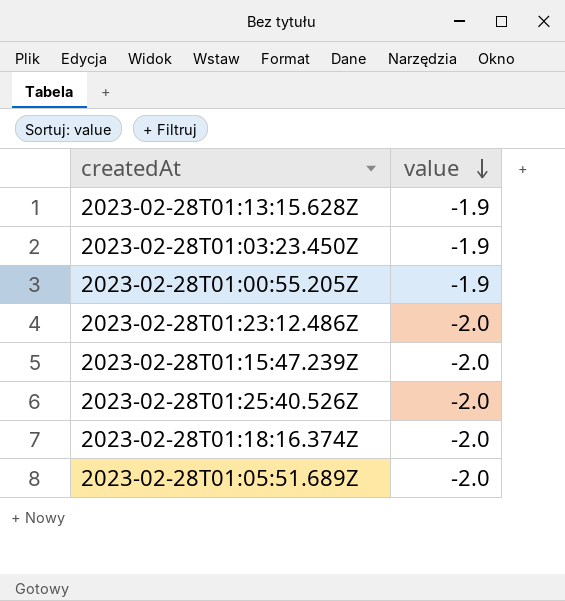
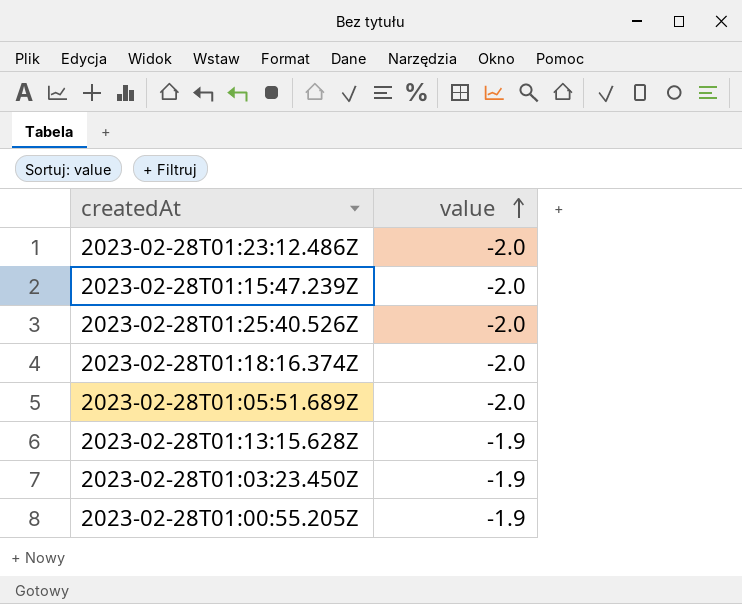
row order: value descending -> value ascending

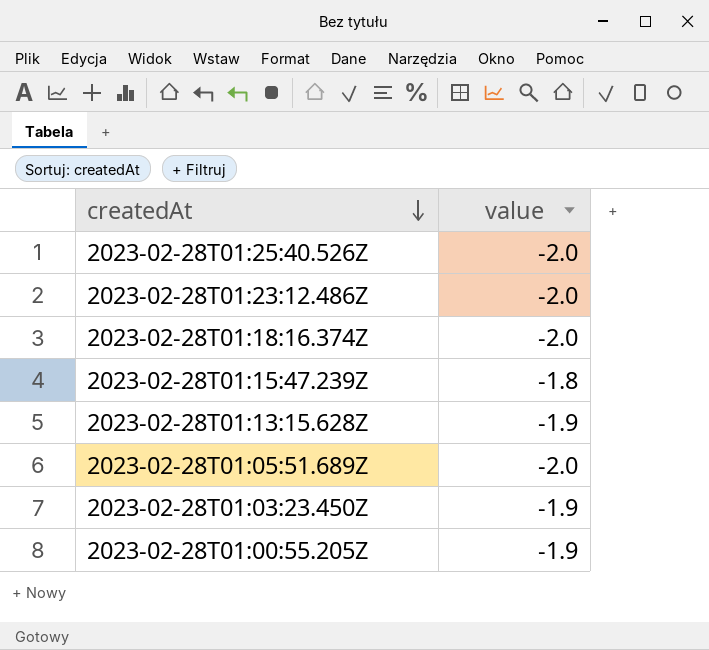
row order: value ascending -> createdAt descending
2023-02-28T01:15:47.239Z | value: -2.0 -> -1.8

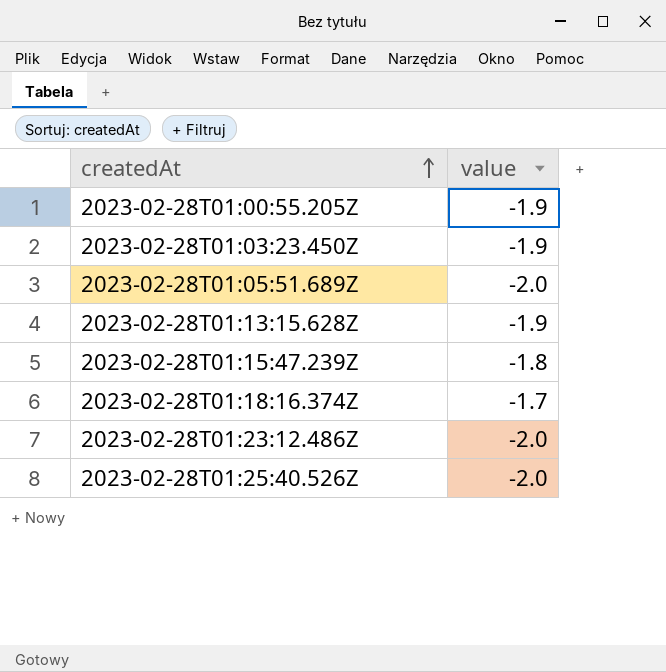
row order: createdAt descending -> createdAt ascending
2023-02-28T01:18:16.374Z | value: -2.0 -> -1.7

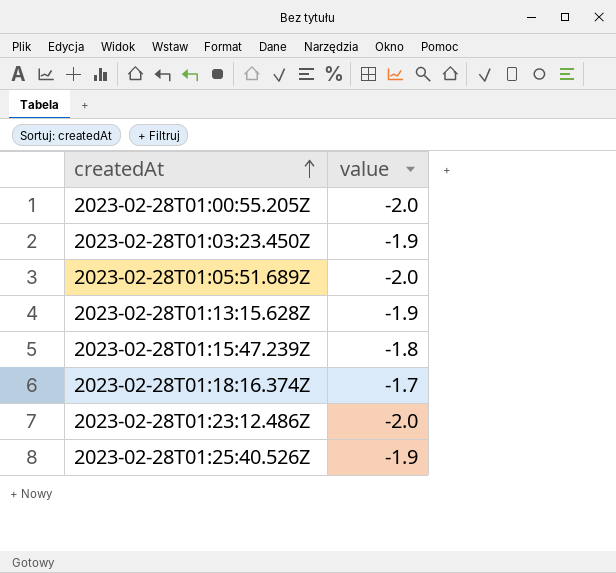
2023-02-28T01:00:55.205Z | value: -1.9 -> -2.0
2023-02-28T01:25:40.526Z | value: -2.0 -> -1.9

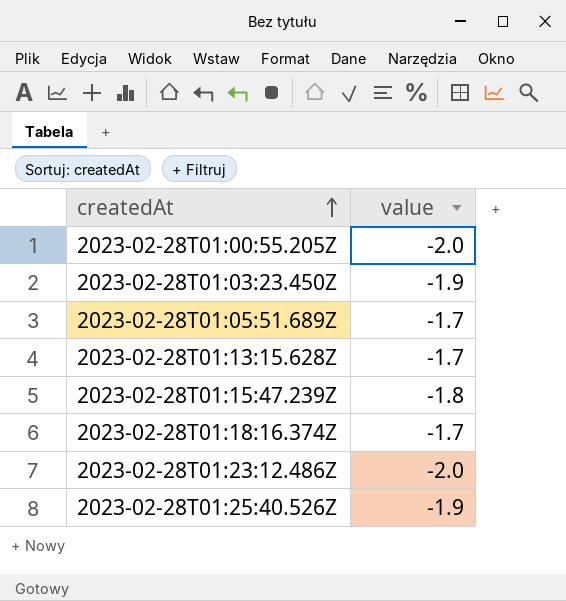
2023-02-28T01:05:51.689Z | value: -2.0 -> -1.7
2023-02-28T01:13:15.628Z | value: -1.9 -> -1.7

